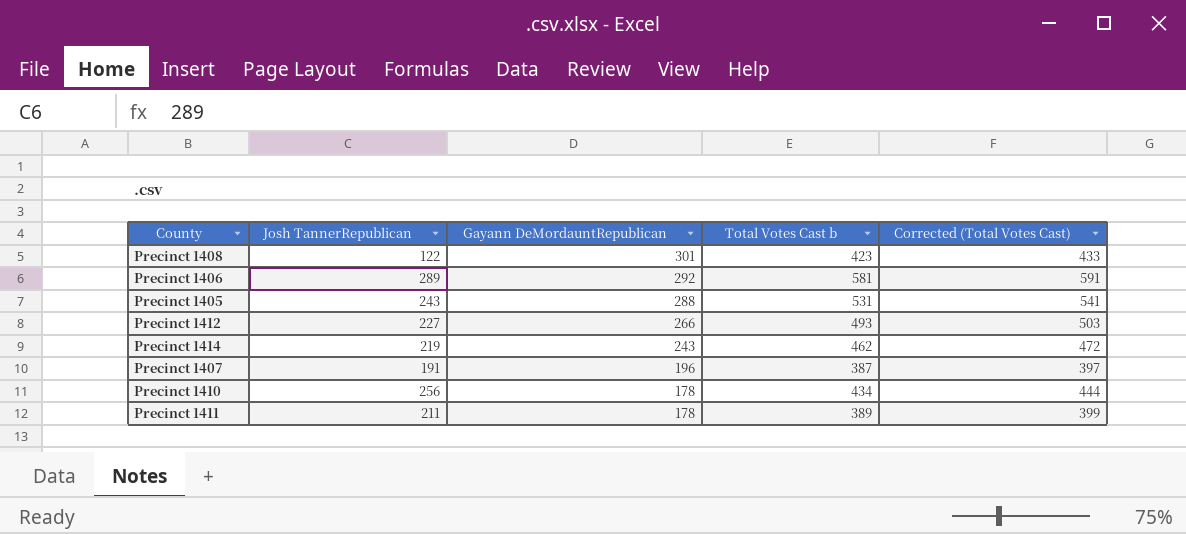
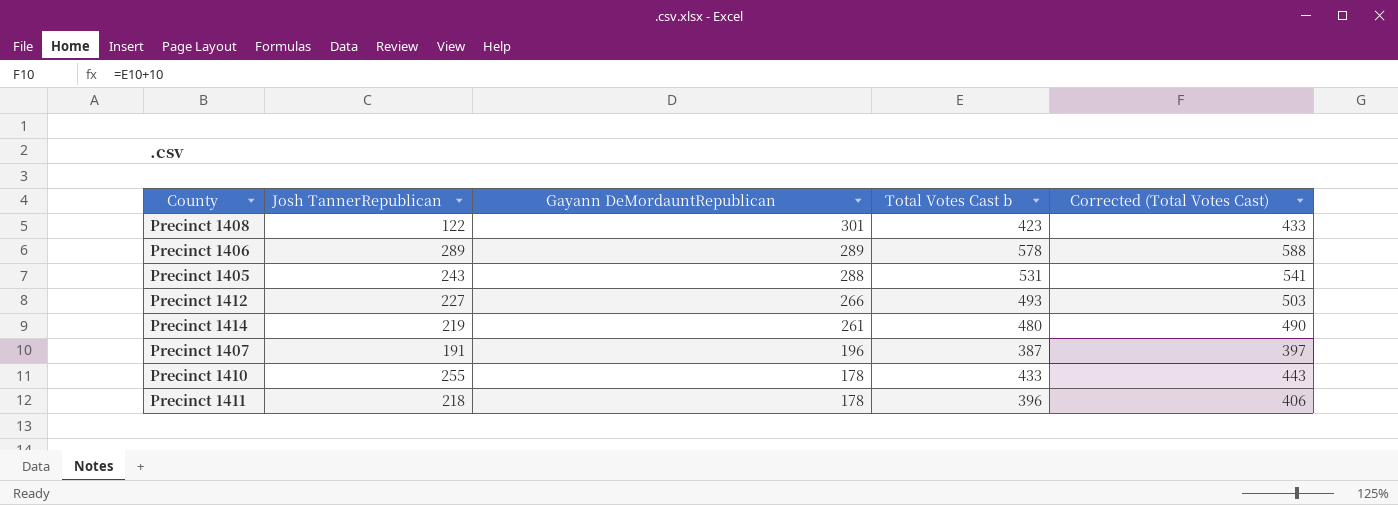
Precinct 1406 | Gayann DeMordauntRepublican: 292 -> 289
Precinct 1406 | Total Votes Cast b: 581 -> 578
Precinct 1406 | Corrected (Total Votes Cast): 591 -> 588
Precinct 1414 | Gayann DeMordauntRepublican: 243 -> 261
Precinct 1414 | Total Votes Cast b: 462 -> 480
Precinct 1414 | Corrected (Total Votes Cast): 472 -> 490
Precinct 1410 | Josh TannerRepublican: 256 -> 255
Precinct 1410 | Total Votes Cast b: 434 -> 433
Precinct 1410 | Corrected (Total Votes Cast): 444 -> 443
Precinct 1411 | Josh TannerRepublican: 211 -> 218
Precinct 1411 | Total Votes Cast b: 389 -> 396
Precinct 1411 | Corrected (Total Votes Cast): 399 -> 406

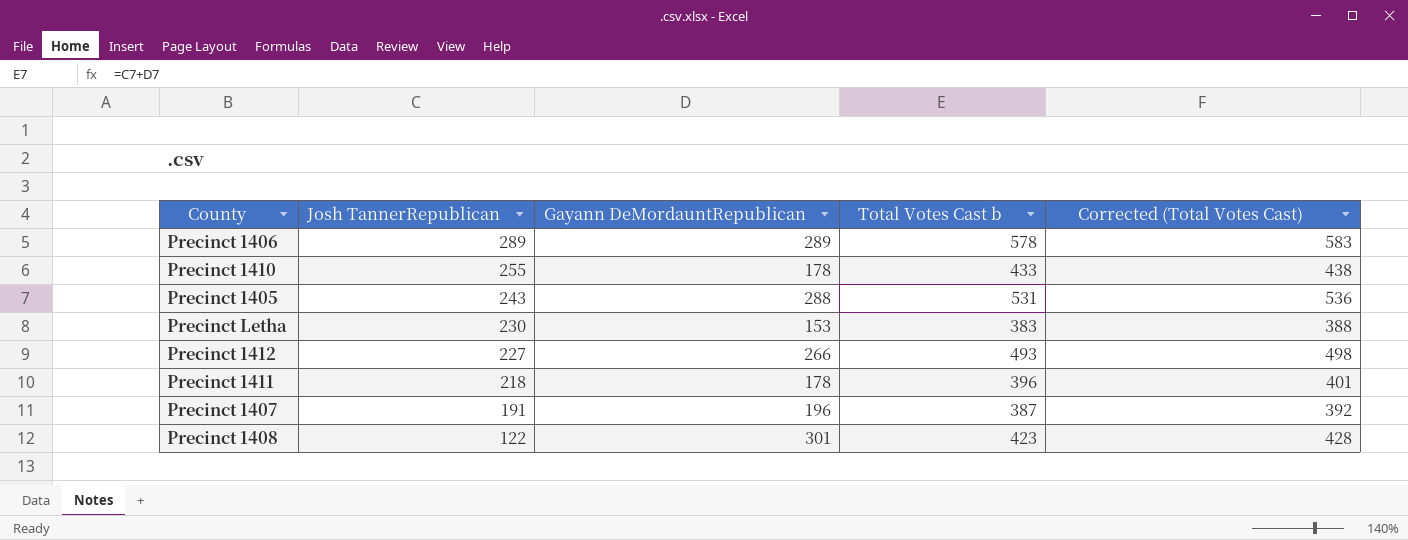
row order: Gayann DeMordauntRepublican descending -> Josh TannerRepublican descending
column Corrected (Total Votes Cast) | formula: [Total Votes Cast b] + 10 -> [Total Votes Cast b] + 5
row Precinct 1414: 219 | 261 | 480 | 490 -> none
row Precinct Letha: none -> 230 | 153 | 383 | 388

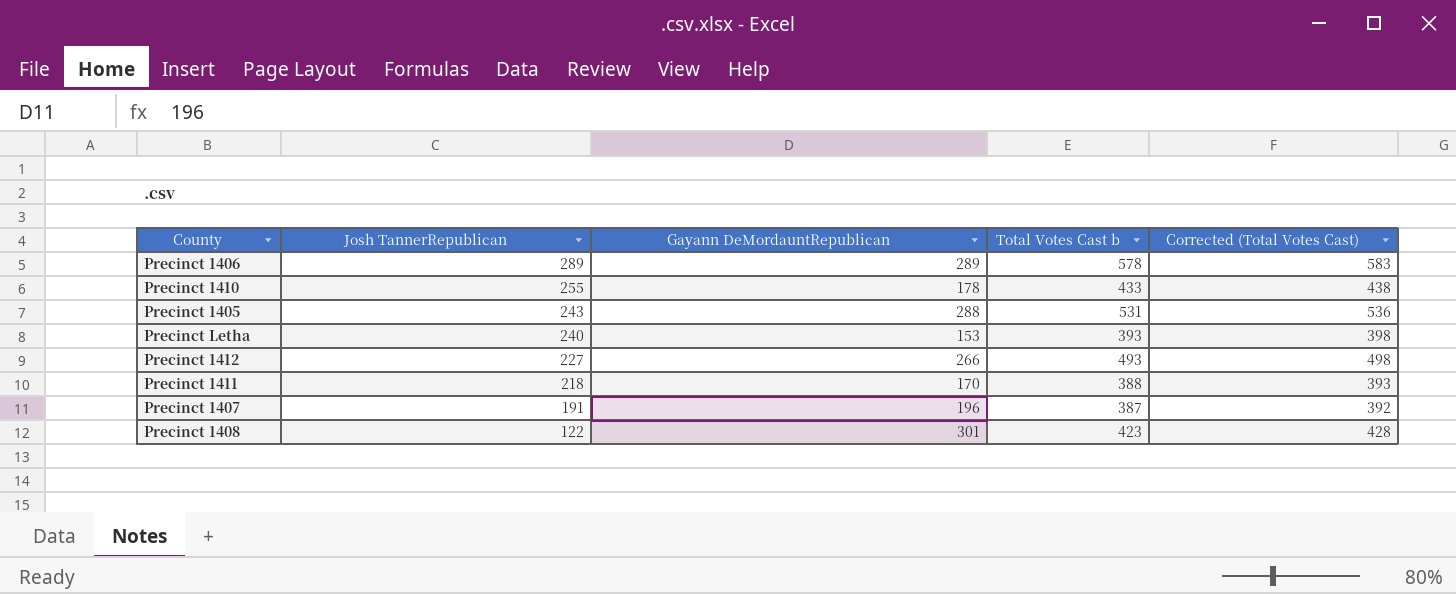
Precinct Letha | Josh TannerRepublican: 230 -> 240
Precinct Letha | Total Votes Cast b: 383 -> 393
Precinct Letha | Corrected (Total Votes Cast): 388 -> 398
Precinct 1411 | Gayann DeMordauntRepublican: 178 -> 170
Precinct 1411 | Total Votes Cast b: 396 -> 388
Precinct 1411 | Corrected (Total Votes Cast): 401 -> 393

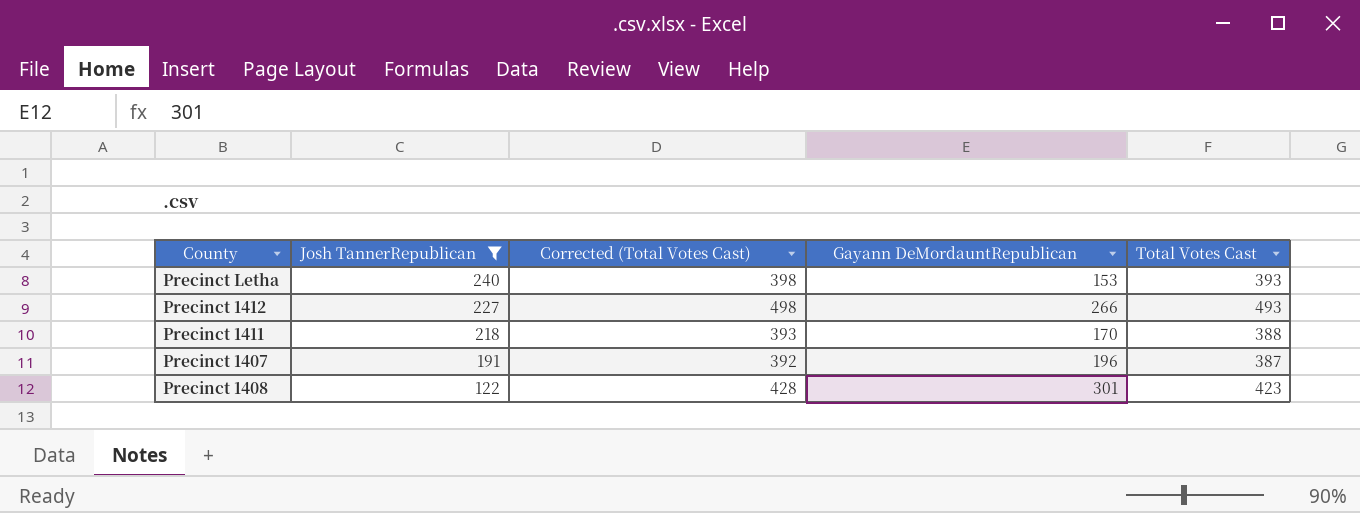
filter: none -> Josh TannerRepublican <= 240
column Corrected (Total Votes Cast) | position: 5 -> 3
column name: Total Votes Cast b -> Total Votes Cast

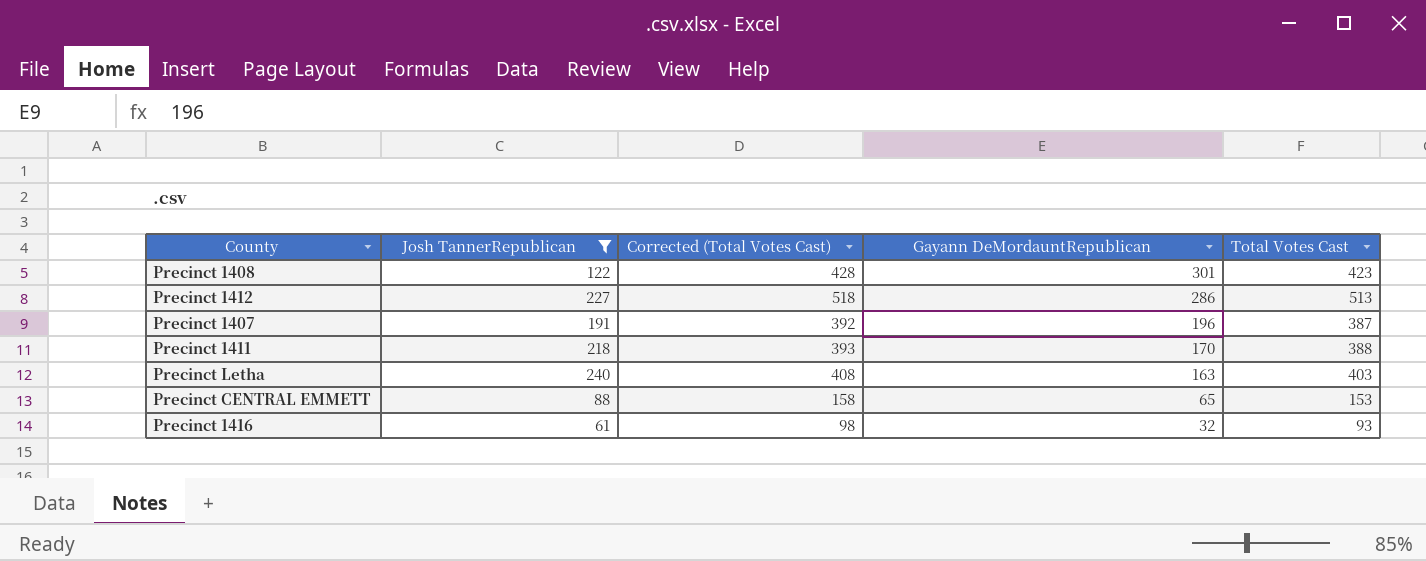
row order: Josh TannerRepublican descending -> Gayann DeMordauntRepublican descending
Precinct 1412 | Corrected (Total Votes Cast): 498 -> 518
Precinct 1412 | Gayann DeMordauntRepublican: 266 -> 286
Precinct 1412 | Total Votes Cast: 493 -> 513
Precinct Letha | Corrected (Total Votes Cast): 398 -> 408
Precinct Letha | Gayann DeMordauntRepublican: 153 -> 163
Precinct Letha | Total Votes Cast: 393 -> 403
row Precinct CENTRAL EMMETT: none -> 88 | 158 | 65 | 153
row Precinct 1416: none -> 61 | 98 | 32 | 93

